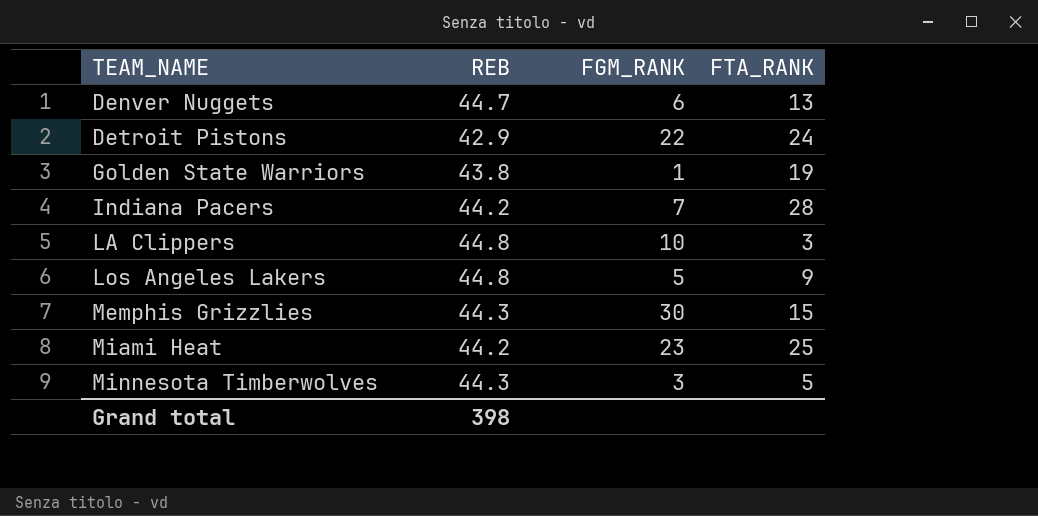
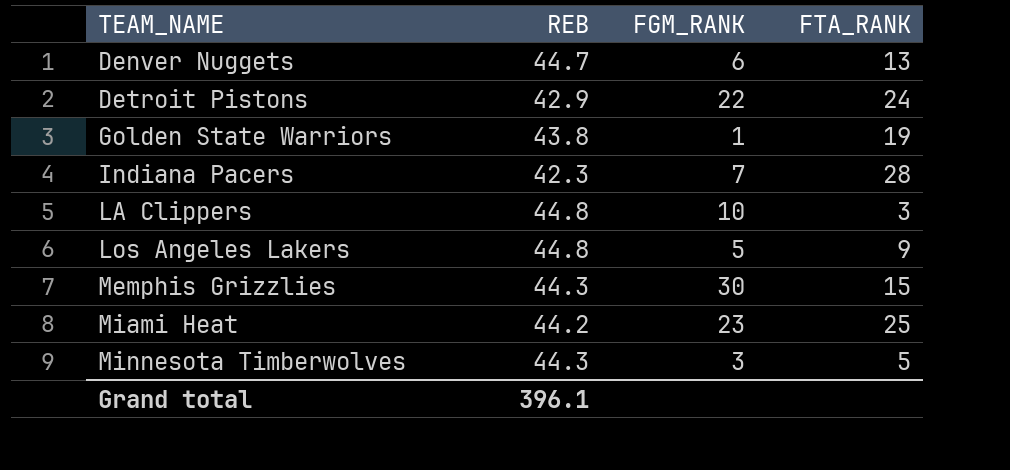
Indiana Pacers | REB: 44.2 -> 42.3
Grand total | REB: 398 -> 396.1

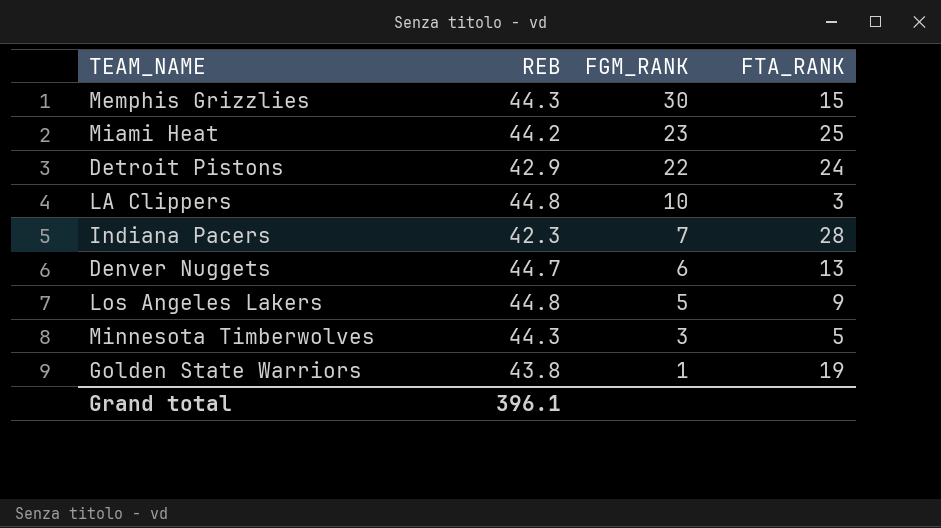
row order: TEAM_NAME ascending -> FGM_RANK descending

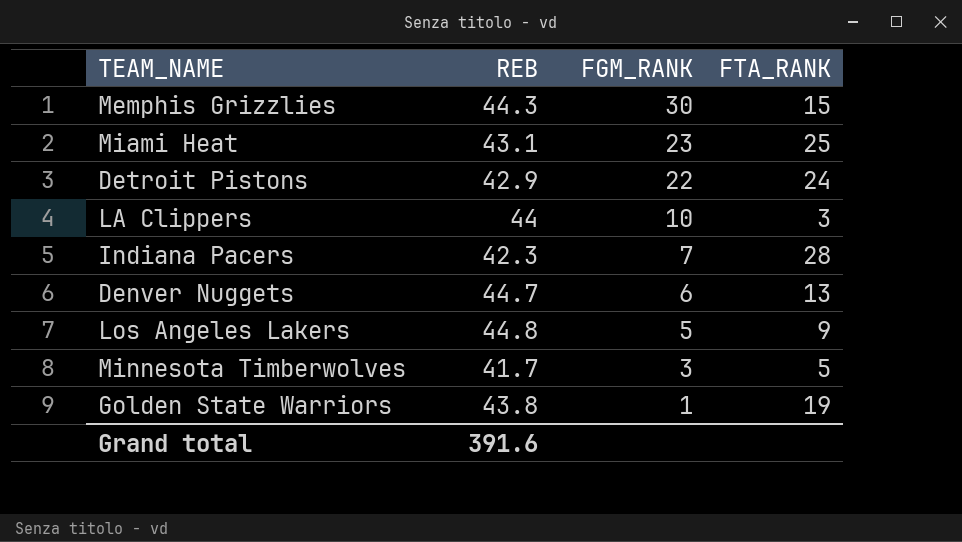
Miami Heat | REB: 44.2 -> 43.1
LA Clippers | REB: 44.8 -> 44
Minnesota Timberwolves | REB: 44.3 -> 41.7
Grand total | REB: 396.1 -> 391.6

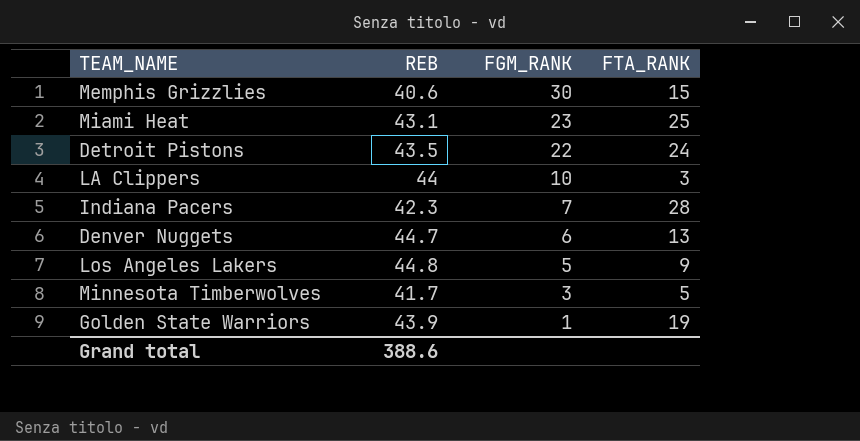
Memphis Grizzlies | REB: 44.3 -> 40.6
Detroit Pistons | REB: 42.9 -> 43.5
Golden State Warriors | REB: 43.8 -> 43.9
Grand total | REB: 391.6 -> 388.6

